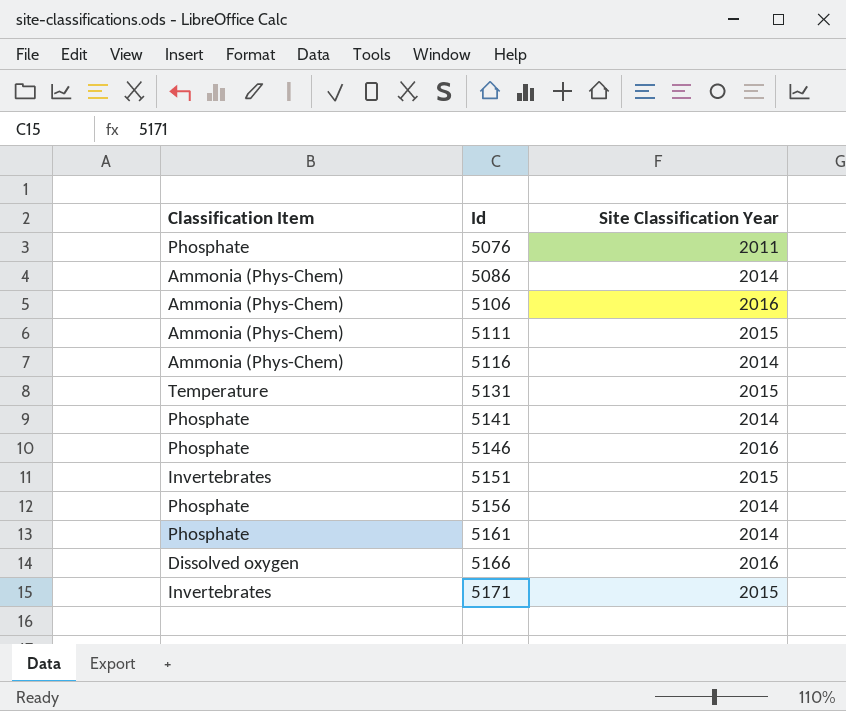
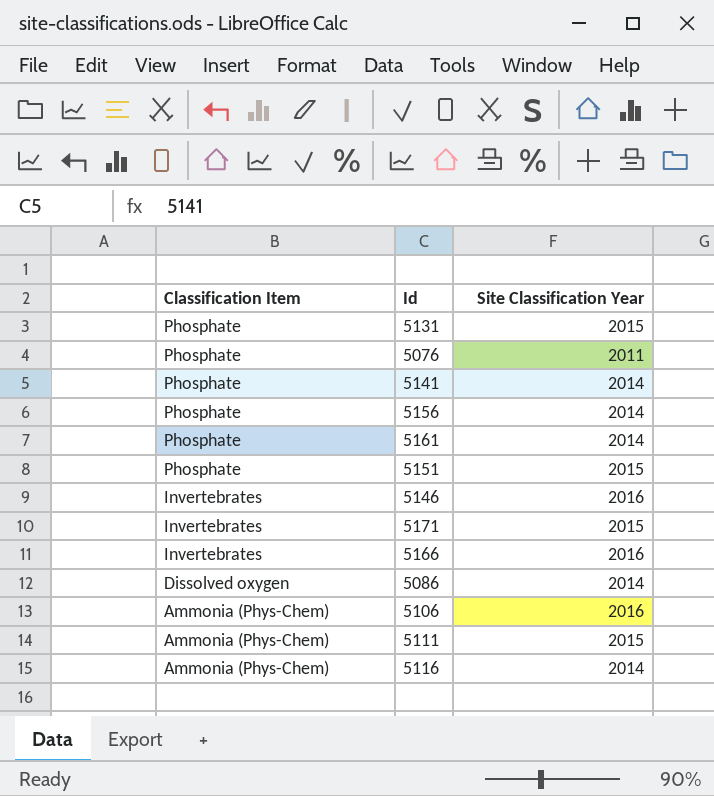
row order: Id ascending -> Classification Item descending
5131 | Classification Item: Temperature -> Phosphate
5151 | Classification Item: Invertebrates -> Phosphate
5146 | Classification Item: Phosphate -> Invertebrates
5166 | Classification Item: Dissolved oxygen -> Invertebrates
5086 | Classification Item: Ammonia (Phys-Chem) -> Dissolved oxygen

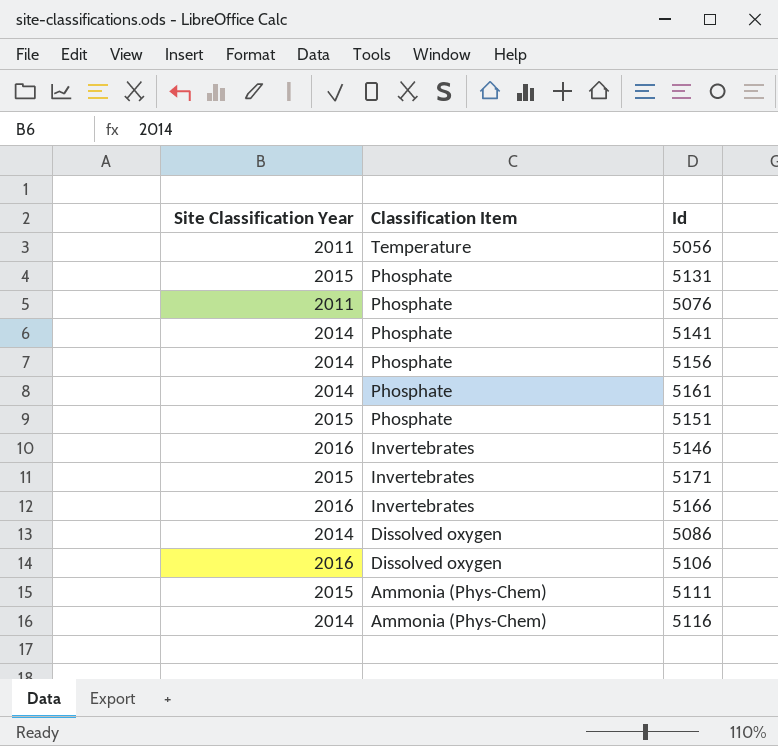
column Site Classification Year | position: 3 -> 1
row 5056: none -> 2011 | Temperature
5106 | Classification Item: Ammonia (Phys-Chem) -> Dissolved oxygen

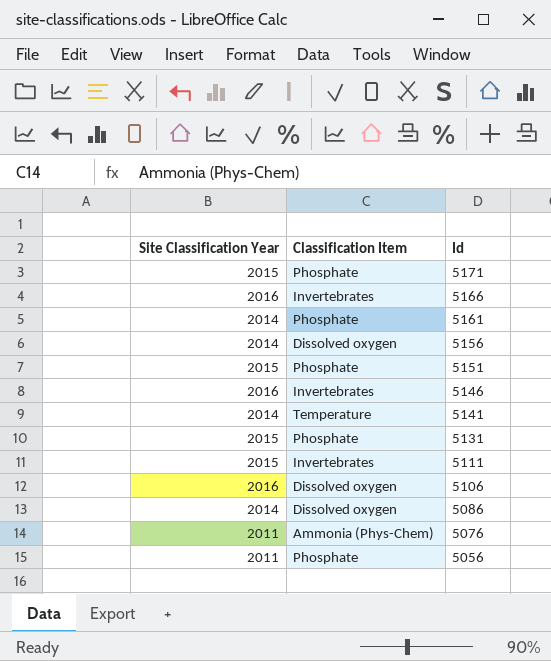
row order: Classification Item descending -> Id descending
row 5116: 2014 | Ammonia (Phys-Chem) -> none
5171 | Classification Item: Invertebrates -> Phosphate
5156 | Classification Item: Phosphate -> Dissolved oxygen
5141 | Classification Item: Phosphate -> Temperature
5111 | Classification Item: Ammonia (Phys-Chem) -> Invertebrates
5076 | Classification Item: Phosphate -> Ammonia (Phys-Chem)
5056 | Classification Item: Temperature -> Phosphate

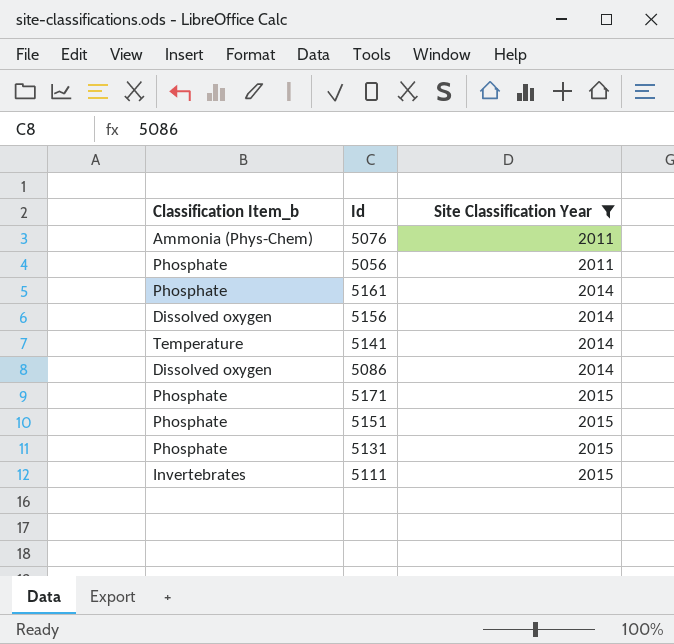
filter: none -> Site Classification Year != 2016
row order: Id descending -> Site Classification Year ascending
column name: Classification Item -> Classification Item_b
column Site Classification Year | position: 1 -> 3

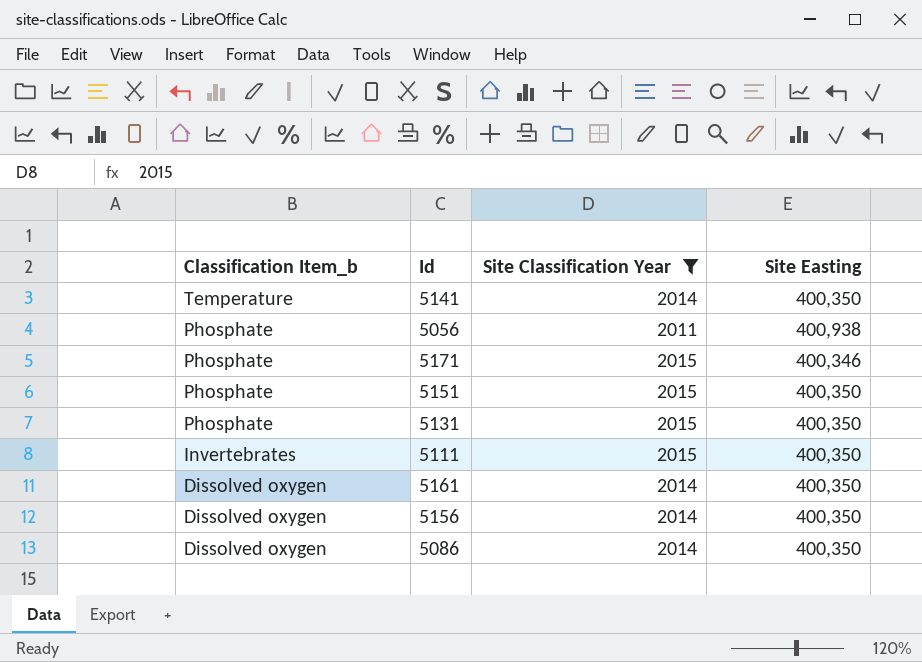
row order: Site Classification Year ascending -> Classification Item_b descending
column Site Easting | position: none -> 4
row 5076: Ammonia (Phys-Chem) | 2011 -> none
5161 | Classification Item_b: Phosphate -> Dissolved oxygen

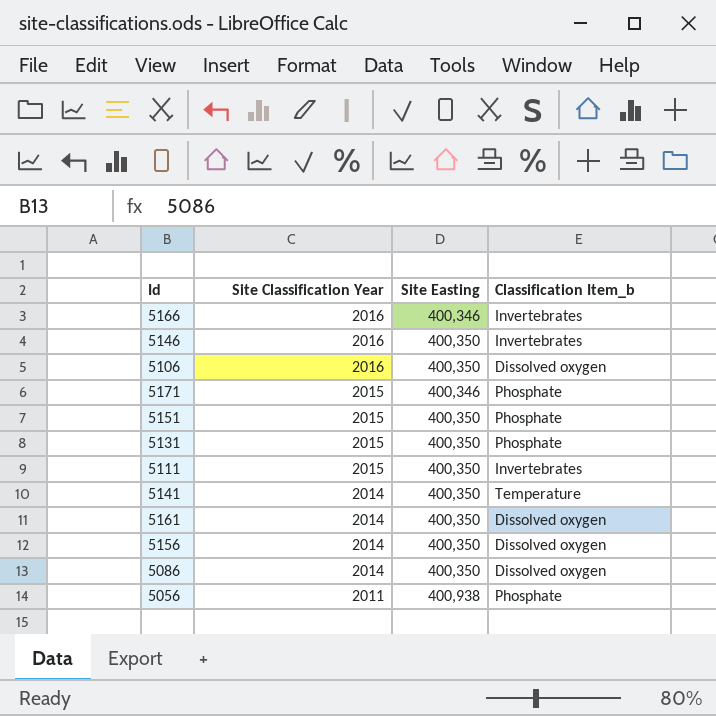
filter: Site Classification Year != 2016 -> none
row order: Classification Item_b descending -> Site Classification Year descending
column Classification Item_b | position: 1 -> 4

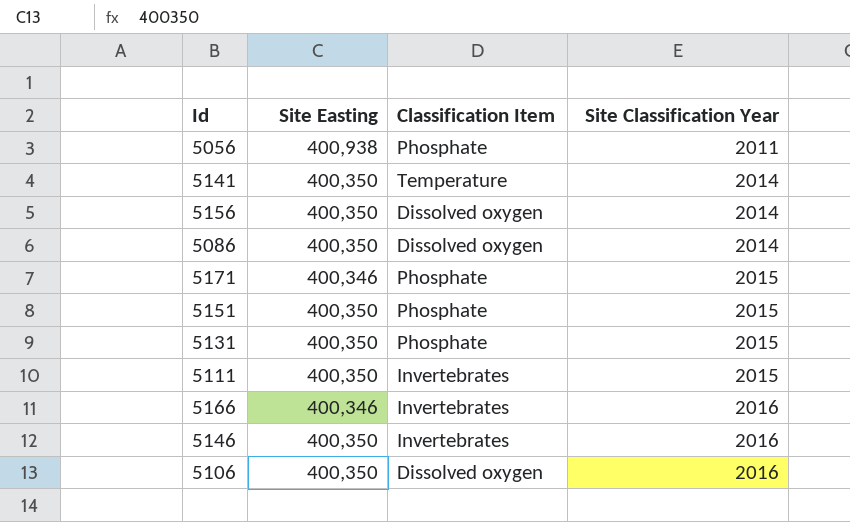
row order: Site Classification Year descending -> Site Classification Year ascending
column name: Classification Item_b -> Classification Item
column Site Classification Year | position: 2 -> 4
row 5161: 2014 | 400,350 | Dissolved oxygen -> none

